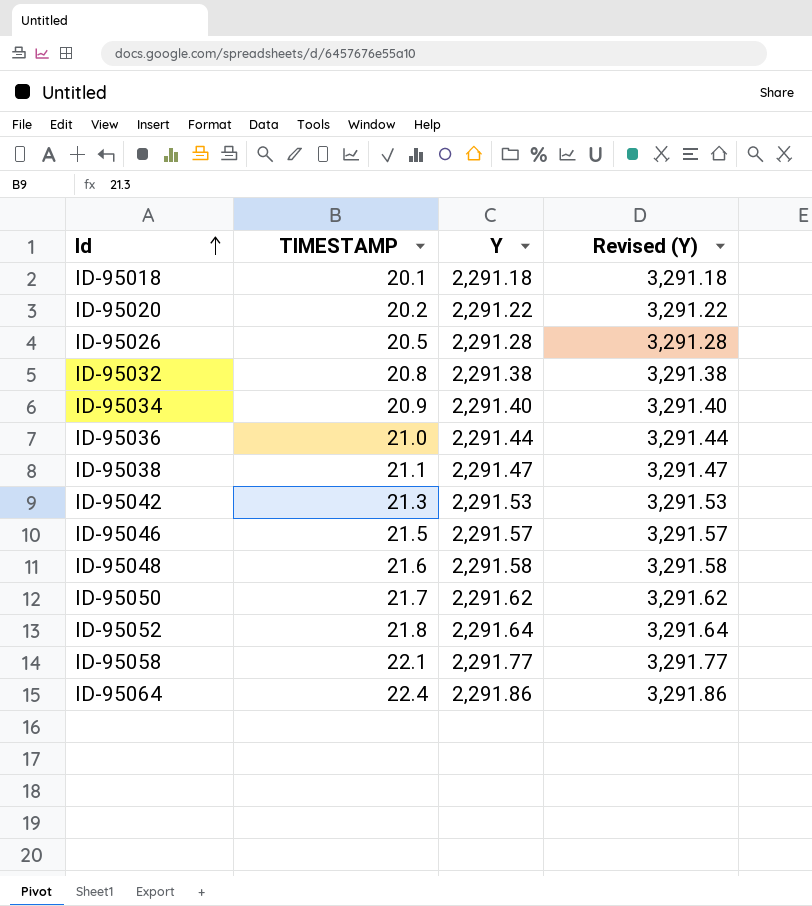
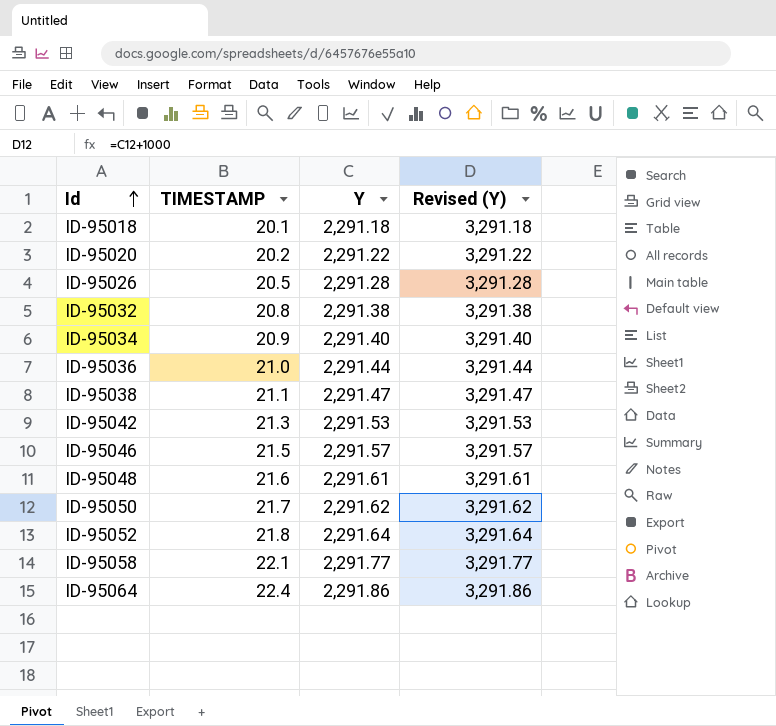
ID-95048 | Y: 2,291.58 -> 2,291.61
ID-95048 | Revised (Y): 3,291.58 -> 3,291.61

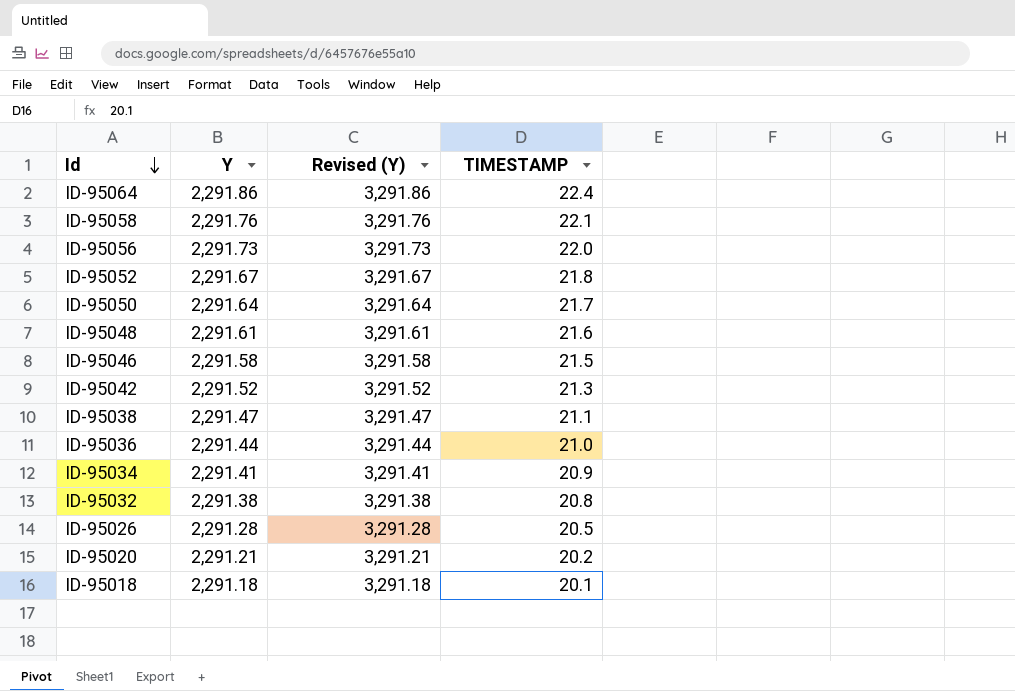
row order: Id ascending -> Id descending
column TIMESTAMP | position: 2 -> 4
ID-95058 | Y: 2,291.77 -> 2,291.76
ID-95058 | Revised (Y): 3,291.77 -> 3,291.76
row ID-95056: none -> 2,291.73 | 3,291.73 | 22.0
ID-95052 | Y: 2,291.64 -> 2,291.67
ID-95052 | Revised (Y): 3,291.64 -> 3,291.67
ID-95050 | Y: 2,291.62 -> 2,291.64
ID-95050 | Revised (Y): 3,291.62 -> 3,291.64
ID-95046 | Y: 2,291.57 -> 2,291.58
ID-95046 | Revised (Y): 3,291.57 -> 3,291.58
ID-95042 | Y: 2,291.53 -> 2,291.52
ID-95042 | Revised (Y): 3,291.53 -> 3,291.52
ID-95034 | Y: 2,291.40 -> 2,291.41
ID-95034 | Revised (Y): 3,291.40 -> 3,291.41
ID-95020 | Y: 2,291.22 -> 2,291.21
ID-95020 | Revised (Y): 3,291.22 -> 3,291.21

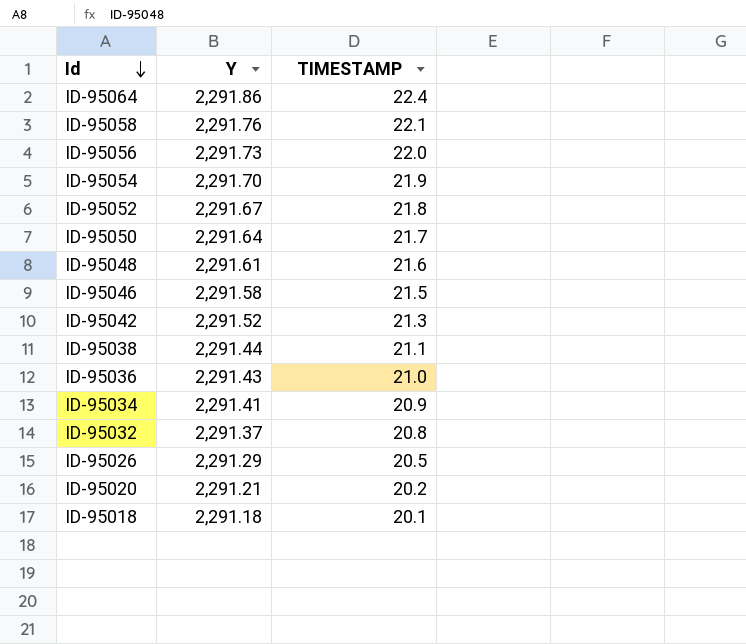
column Revised (Y) | formula: [Y] + 1000 -> none
row ID-95054: none -> 2,291.70 | 21.9
ID-95038 | Y: 2,291.47 -> 2,291.44
ID-95036 | Y: 2,291.44 -> 2,291.43
ID-95032 | Y: 2,291.38 -> 2,291.37
ID-95026 | Y: 2,291.28 -> 2,291.29

